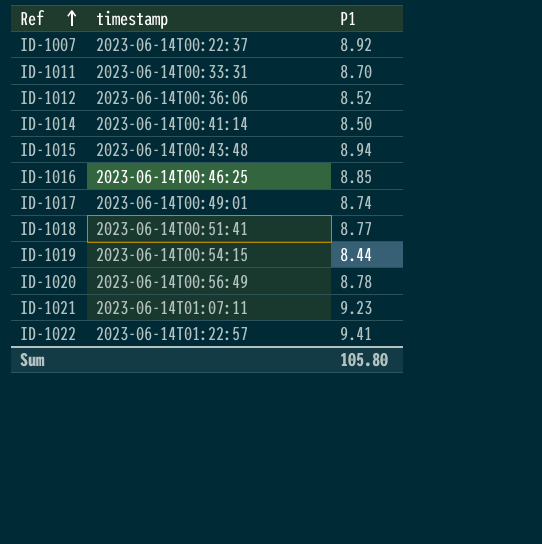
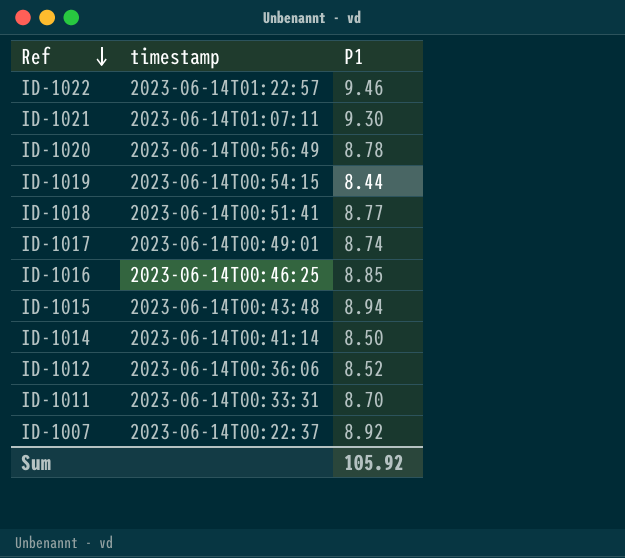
row order: Ref ascending -> Ref descending
ID-1022 | P1: 9.41 -> 9.46
ID-1021 | P1: 9.23 -> 9.30
Sum | P1: 105.80 -> 105.92

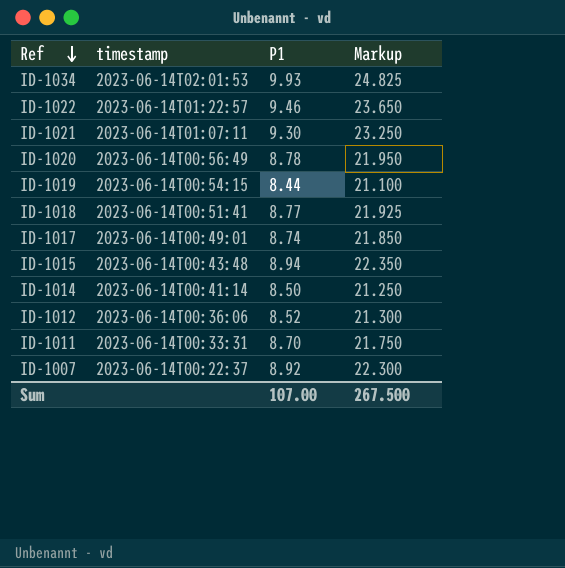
column Markup | formula: none -> [P1] * 2.5
row ID-1016: 2023-06-14T00:46:25 | 8.85 -> none
row ID-1034: none -> 2023-06-14T02:01:53 | 9.93 | 24.825
Sum | P1: 105.92 -> 107.00

